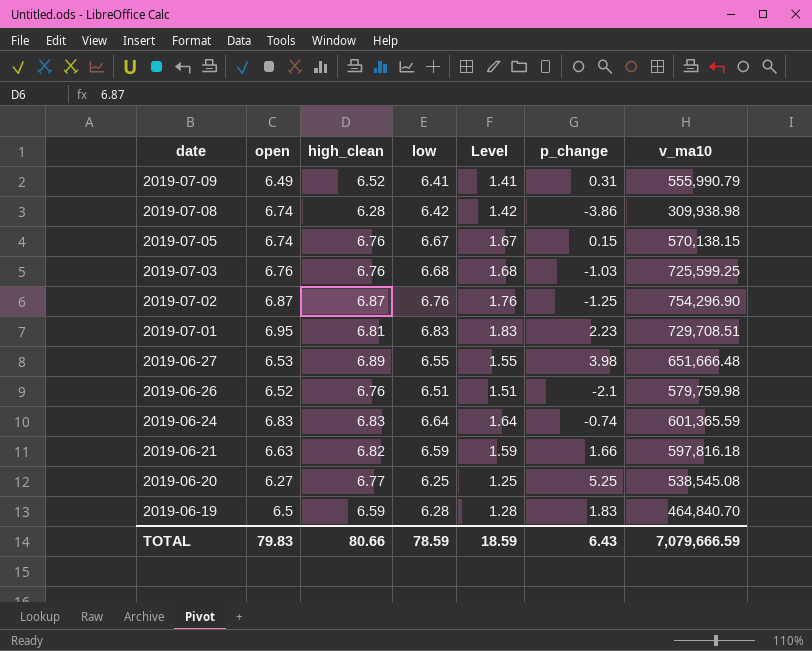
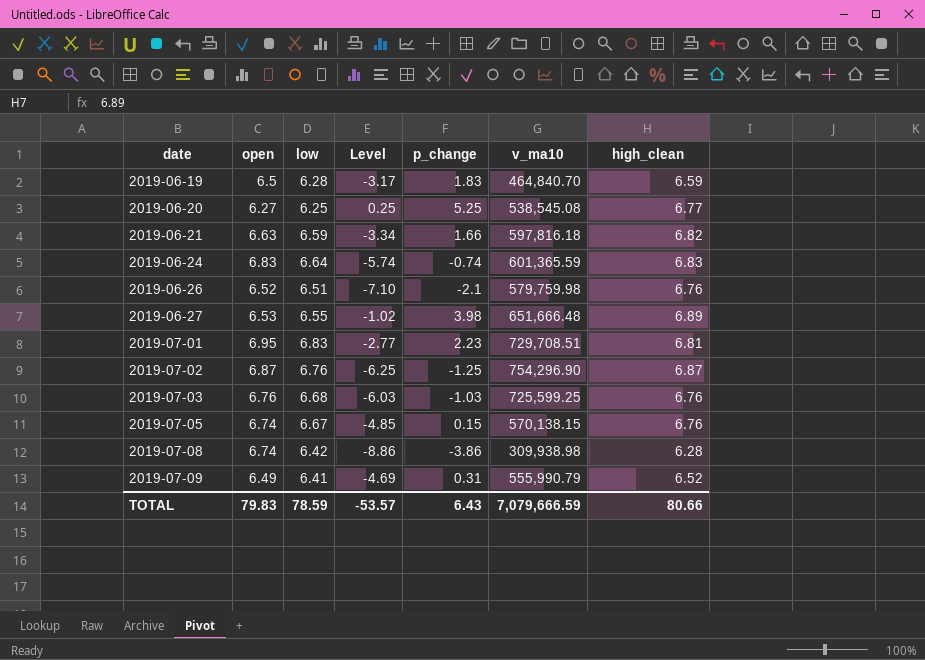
row order: date descending -> date ascending
column Level | formula: [low] - 5 -> [p_change] - 5
column high_clean | position: 3 -> 7
TOTAL | Level: 18.59 -> -53.57

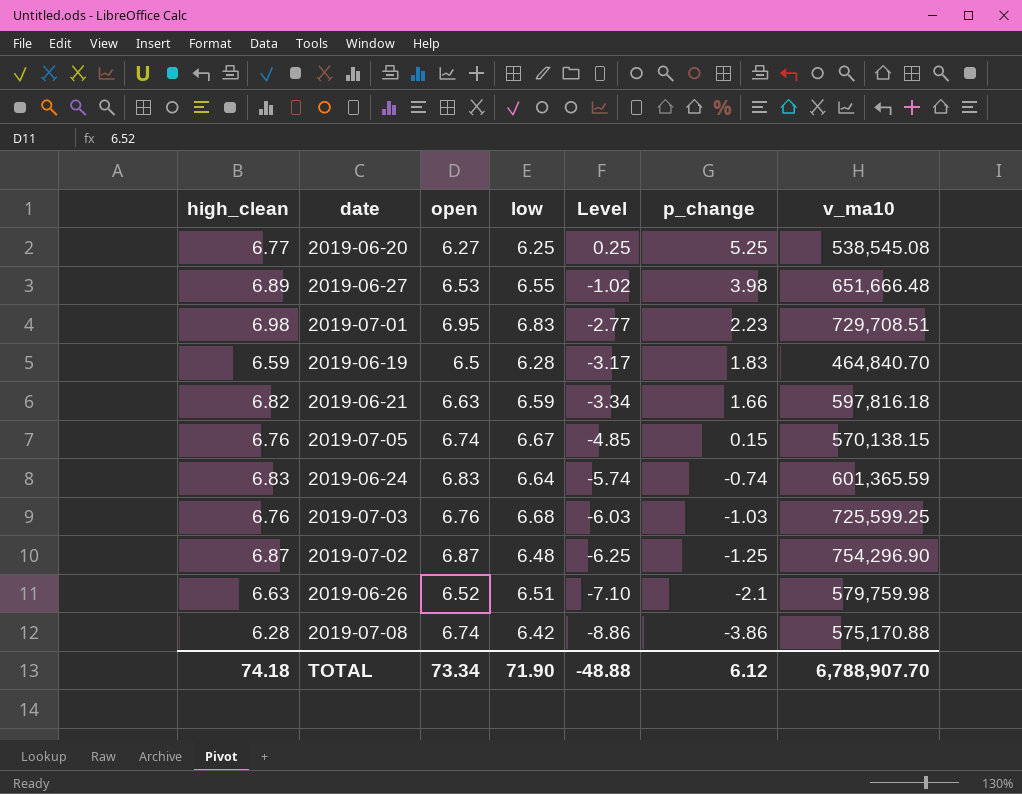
row order: date ascending -> Level descending
column high_clean | position: 7 -> 1
row 2019-07-09: 6.49 | 6.41 | -4.69 | 0.31 | 555,990.79 | 6.52 -> none
2019-07-01 | high_clean: 6.81 -> 6.98
2019-07-02 | low: 6.76 -> 6.48
2019-06-26 | high_clean: 6.76 -> 6.63
2019-07-08 | v_ma10: 309,938.98 -> 575,170.88
TOTAL | high_clean: 80.66 -> 74.18
TOTAL | open: 79.83 -> 73.34
TOTAL | low: 78.59 -> 71.90
TOTAL | Level: -53.57 -> -48.88
TOTAL | p_change: 6.43 -> 6.12
TOTAL | v_ma10: 7,079,666.59 -> 6,788,907.70

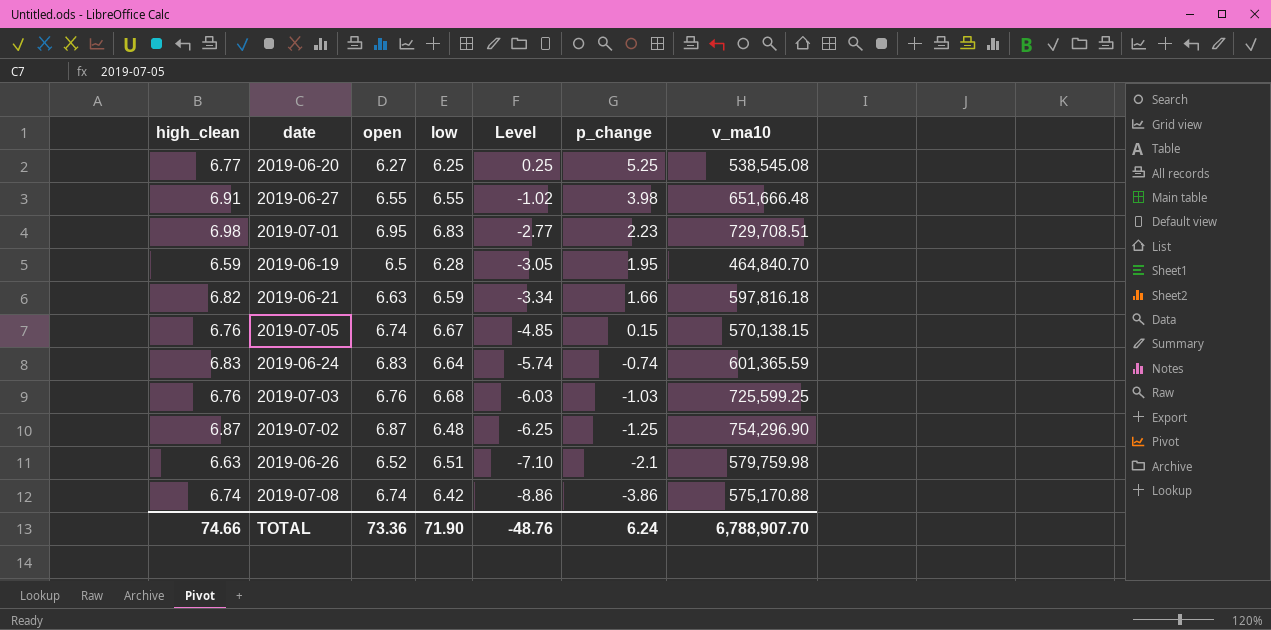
2019-06-27 | high_clean: 6.89 -> 6.91
2019-06-27 | open: 6.53 -> 6.55
2019-06-19 | Level: -3.17 -> -3.05
2019-06-19 | p_change: 1.83 -> 1.95
2019-07-08 | high_clean: 6.28 -> 6.74
TOTAL | high_clean: 74.18 -> 74.66
TOTAL | open: 73.34 -> 73.36
TOTAL | Level: -48.88 -> -48.76
TOTAL | p_change: 6.12 -> 6.24

